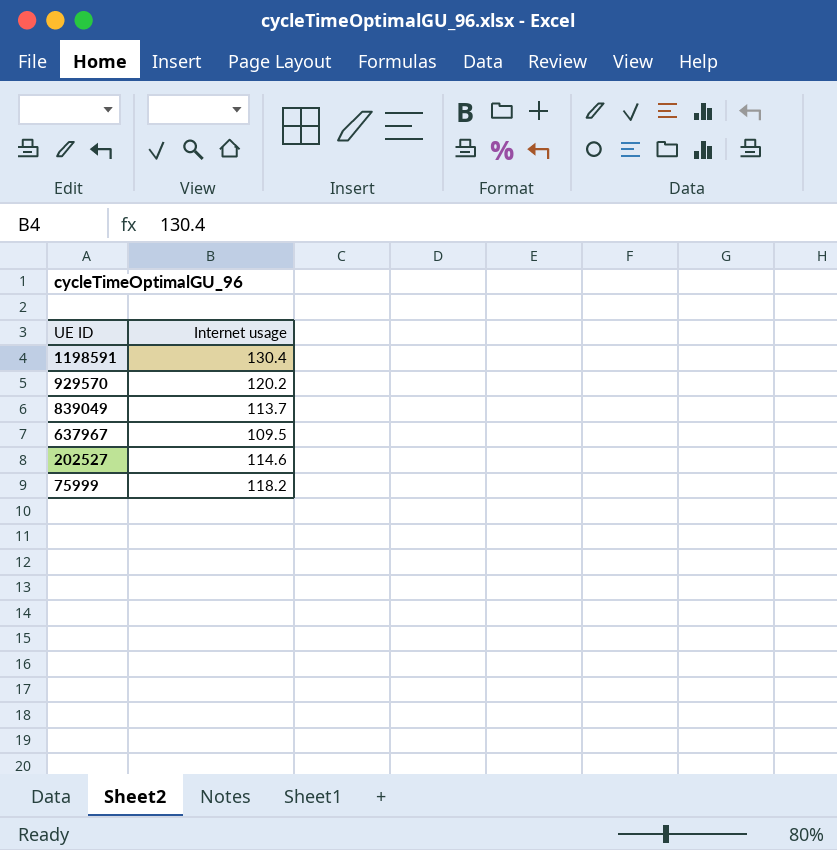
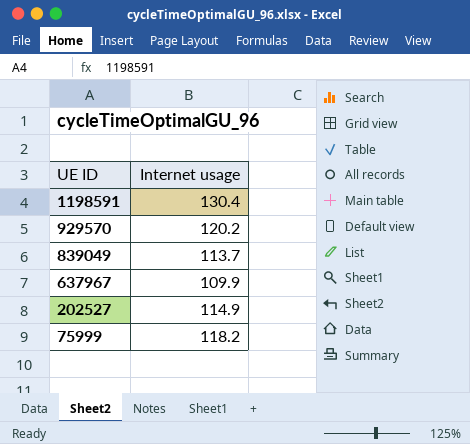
637967 | Internet usage: 109.5 -> 109.9
202527 | Internet usage: 114.6 -> 114.9

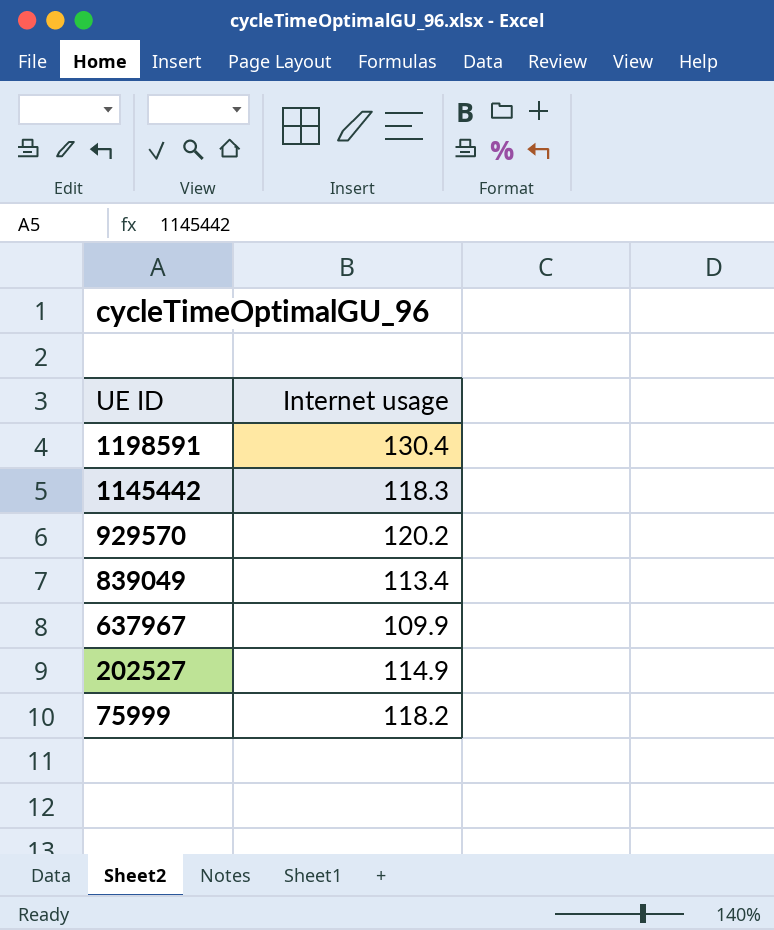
row 1145442: none -> 118.3
839049 | Internet usage: 113.7 -> 113.4

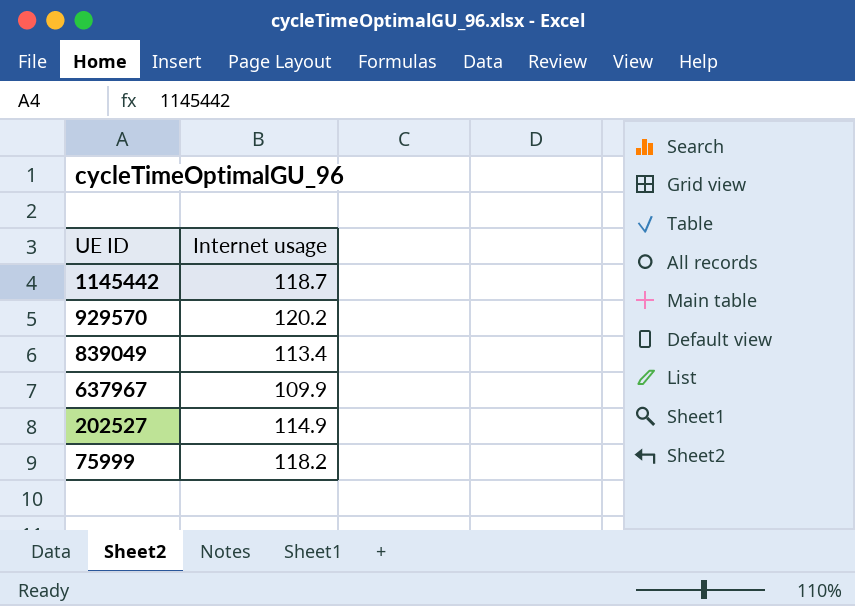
row 1198591: 130.4 -> none
1145442 | Internet usage: 118.3 -> 118.7

